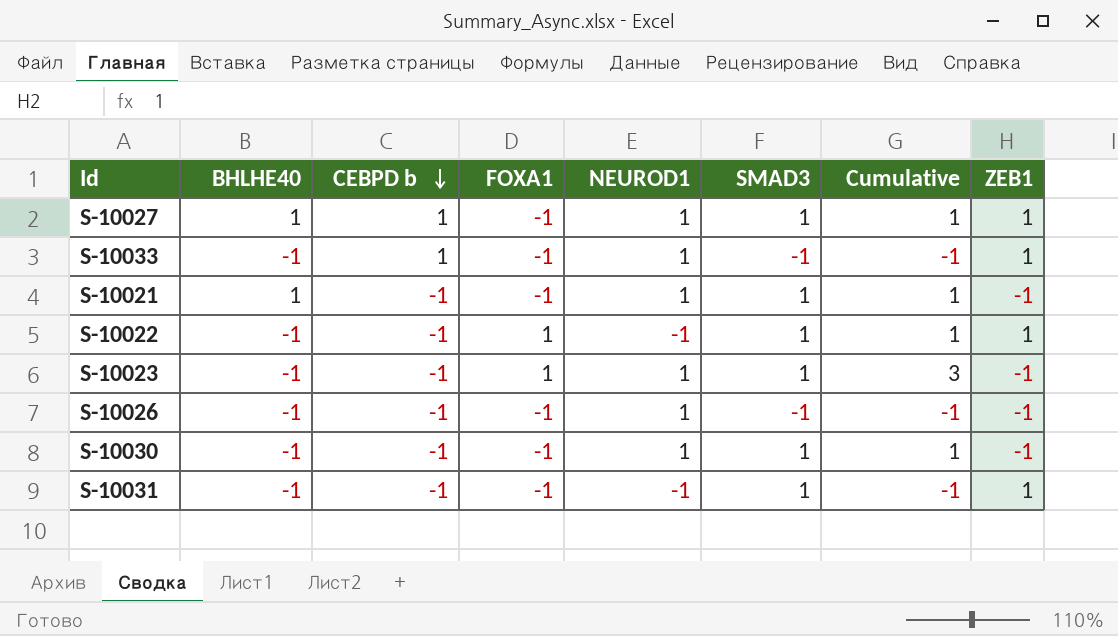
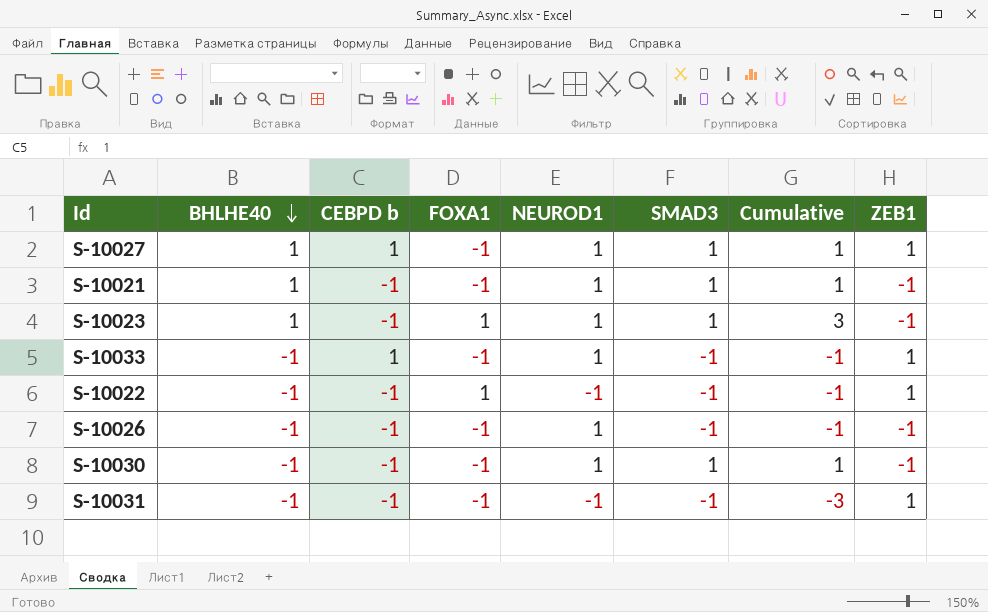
row order: CEBPD b descending -> BHLHE40 descending
S-10023 | BHLHE40: -1 -> 1
S-10022 | SMAD3: 1 -> -1
S-10022 | Cumulative: 1 -> -1
S-10031 | SMAD3: 1 -> -1
S-10031 | Cumulative: -1 -> -3

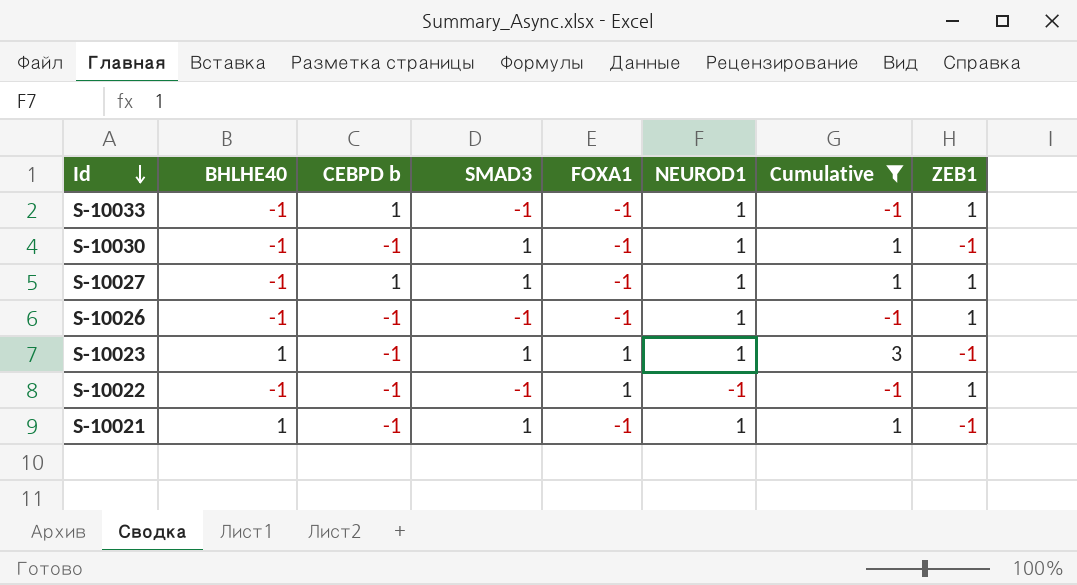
filter: none -> Cumulative != -3
row order: BHLHE40 descending -> Id descending
column SMAD3 | position: 6 -> 4
S-10027 | BHLHE40: 1 -> -1
S-10026 | ZEB1: -1 -> 1

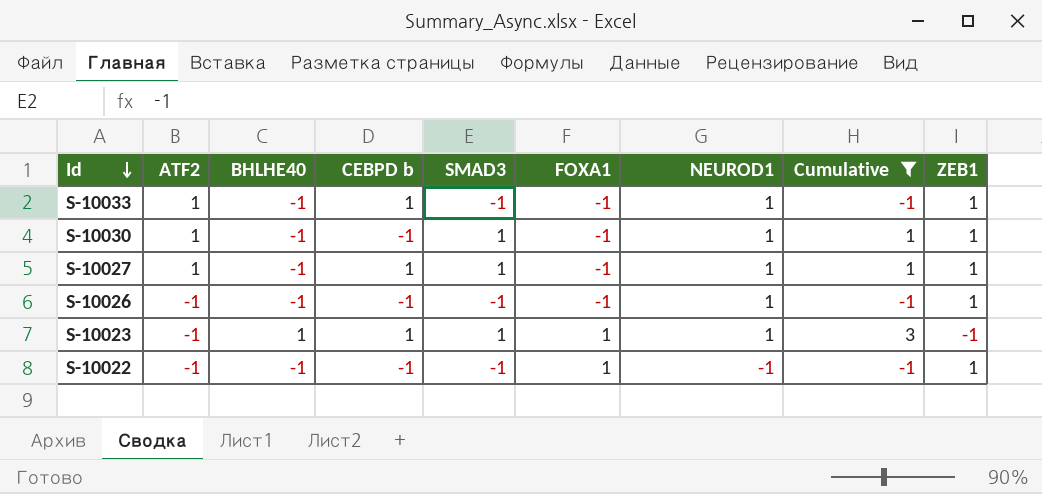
column ATF2 | position: none -> 2
row S-10021: 1 | -1 | 1 | -1 | 1 | 1 | -1 -> none
S-10030 | ZEB1: -1 -> 1
S-10023 | CEBPD b: -1 -> 1

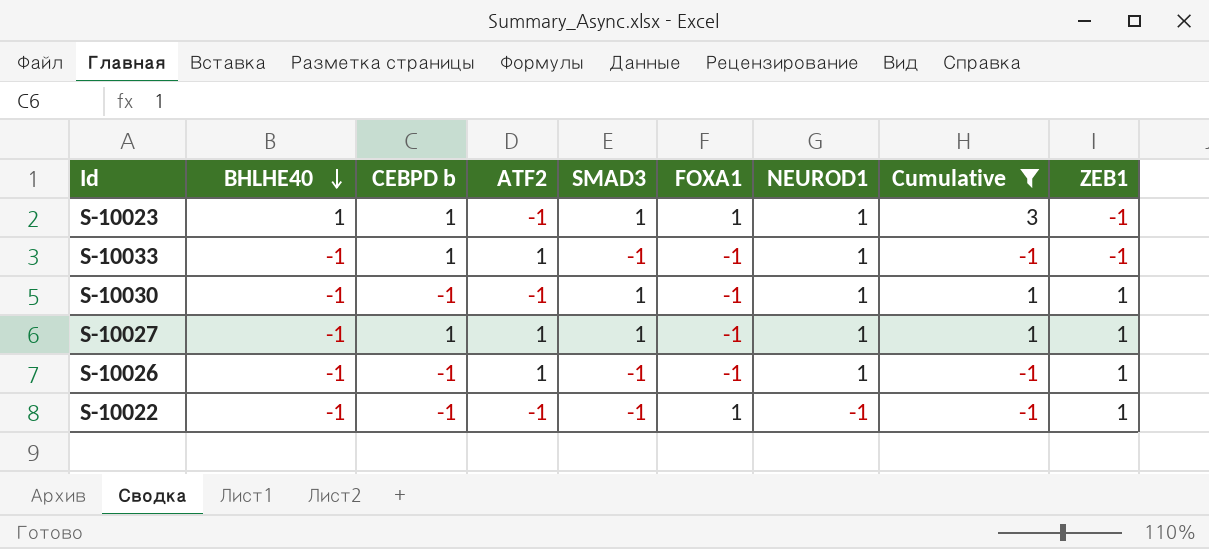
row order: Id descending -> BHLHE40 descending
column ATF2 | position: 2 -> 4
S-10033 | ZEB1: 1 -> -1
S-10030 | ATF2: 1 -> -1
S-10026 | ATF2: -1 -> 1

